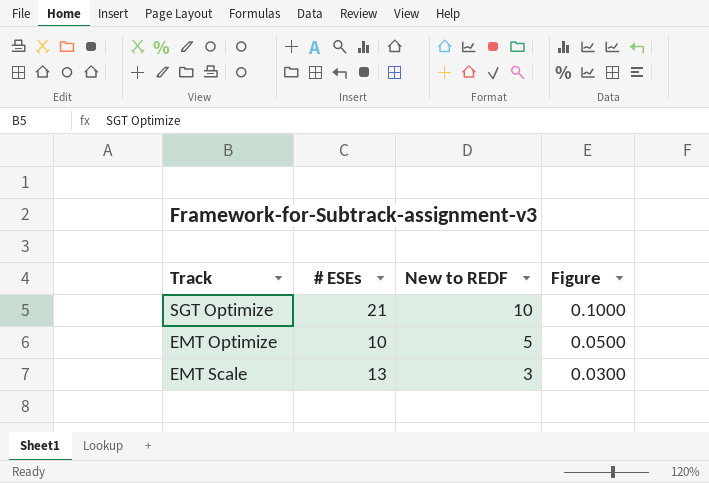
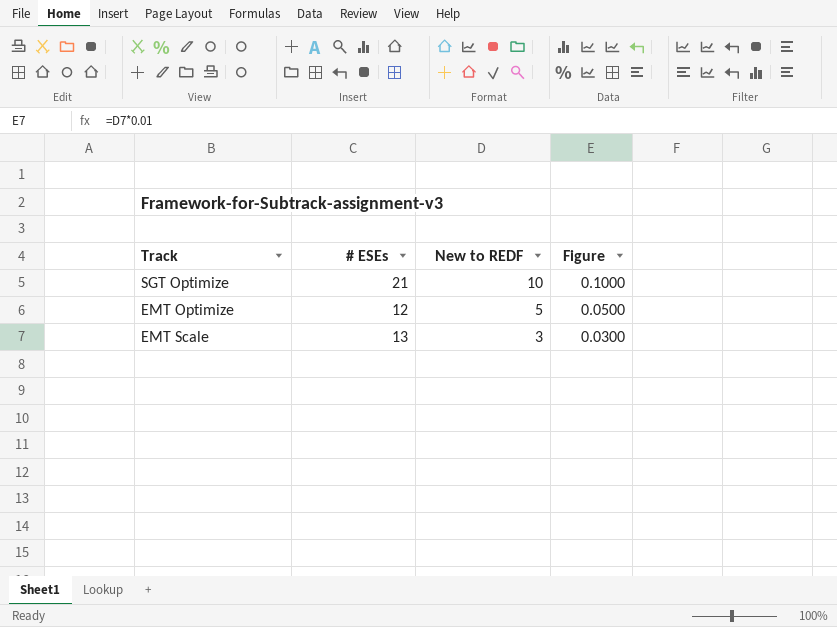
EMT Optimize | # ESEs: 10 -> 12

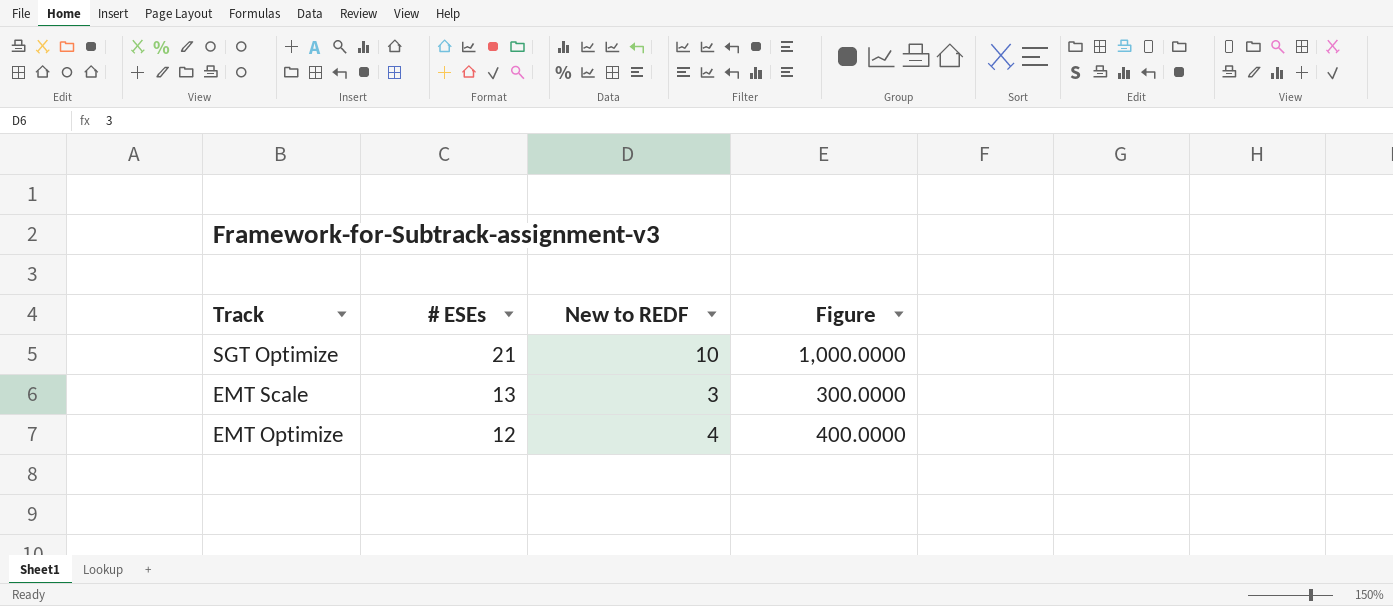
row order: New to REDF descending -> Track descending
column Figure | formula: [New to REDF] * 0.01 -> [New to REDF] * 100
EMT Optimize | New to REDF: 5 -> 4

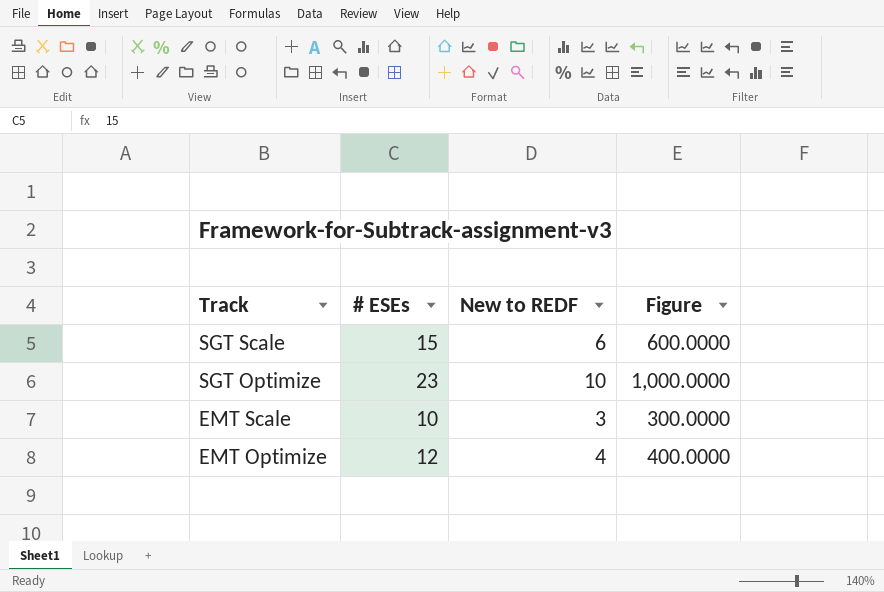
row SGT Scale: none -> 15 | 6 | 600.0000
SGT Optimize | # ESEs: 21 -> 23
EMT Scale | # ESEs: 13 -> 10

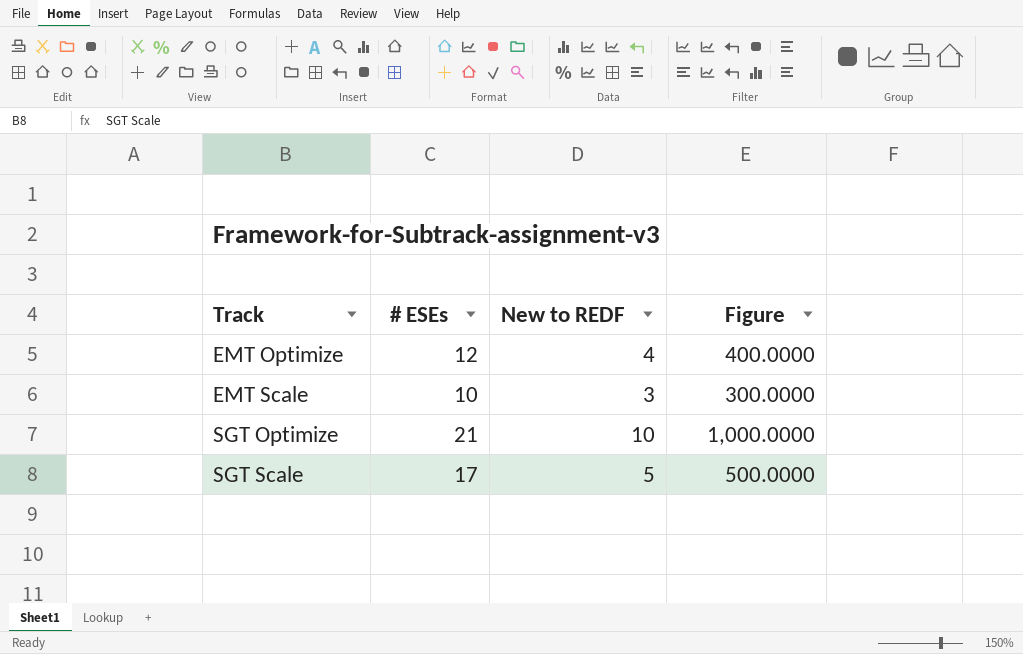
row order: Track descending -> Track ascending
SGT Optimize | # ESEs: 23 -> 21
SGT Scale | # ESEs: 15 -> 17
SGT Scale | New to REDF: 6 -> 5
SGT Scale | Figure: 600.0000 -> 500.0000

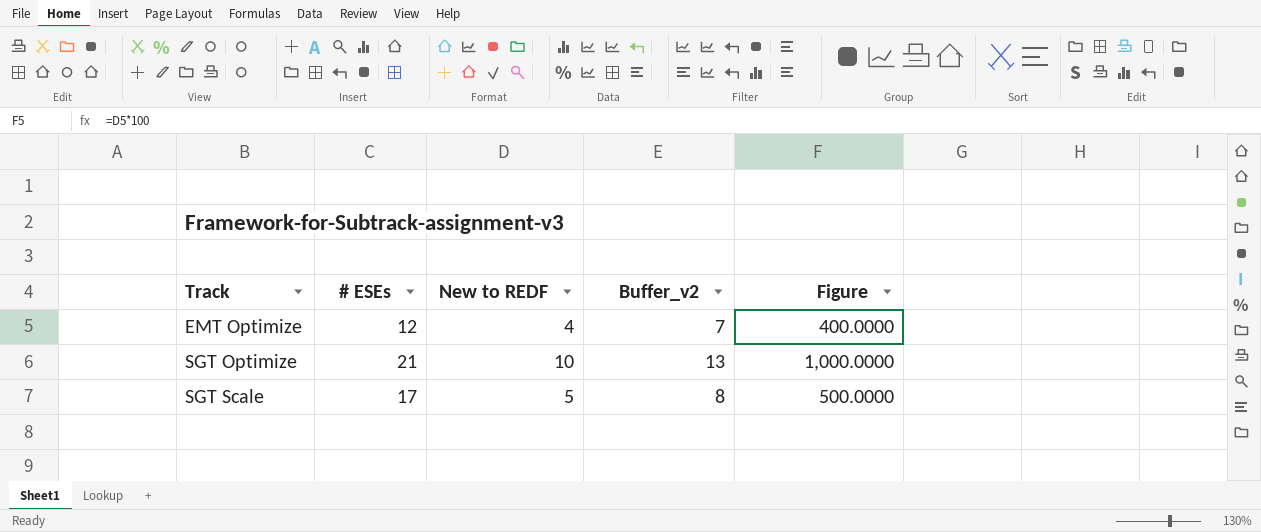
column Buffer_v2 | formula: none -> [New to REDF] + 3
row EMT Scale: 10 | 3 | 300.0000 -> none

